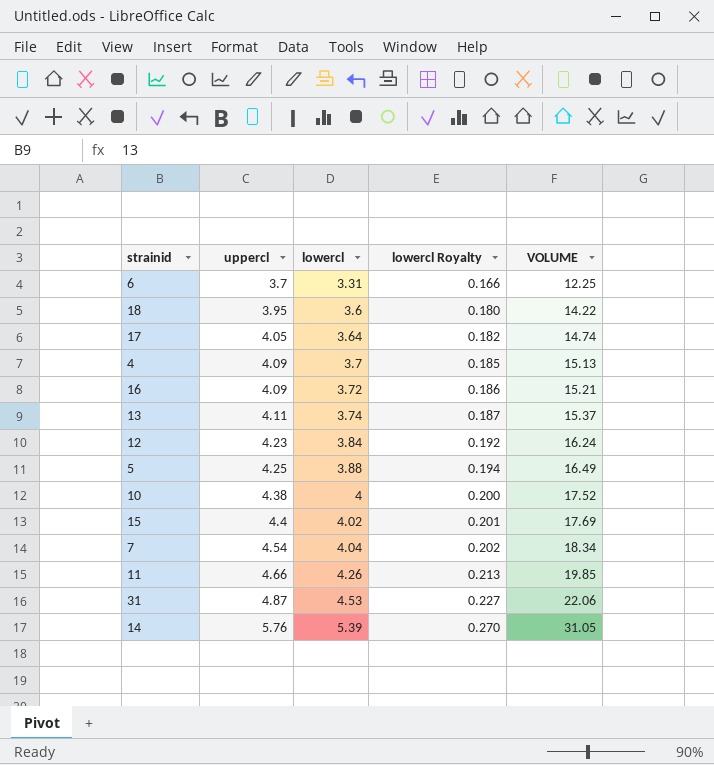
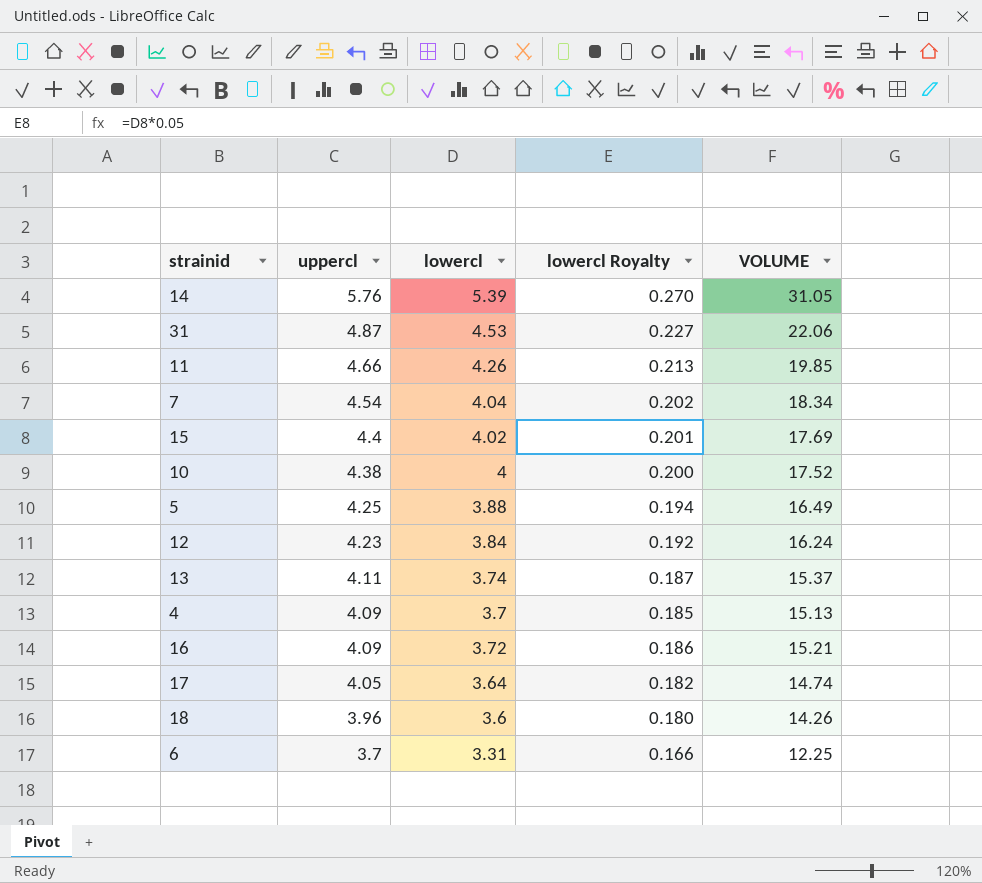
row order: uppercl ascending -> uppercl descending
18 | uppercl: 3.95 -> 3.96
18 | VOLUME: 14.22 -> 14.26

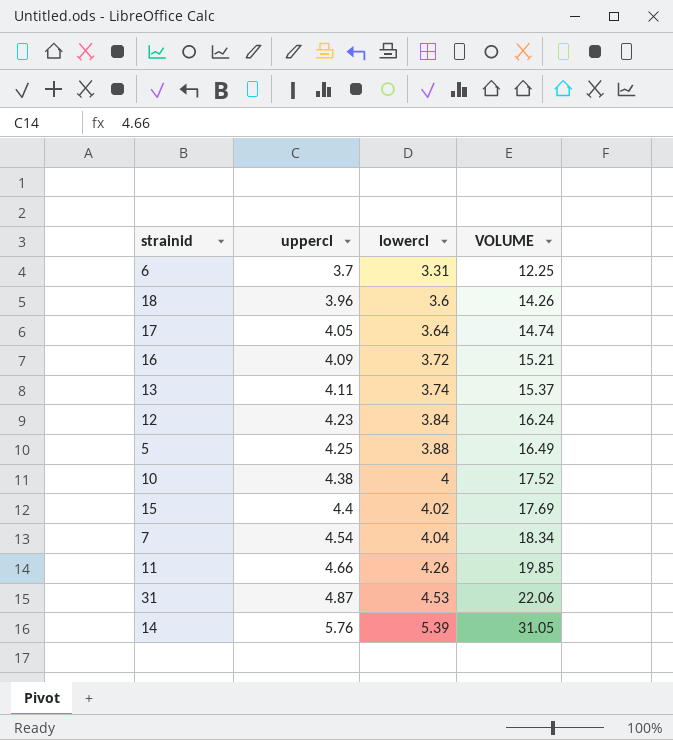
row order: uppercl descending -> uppercl ascending
column lowercl Royalty | formula: [lowercl] * 0.05 -> none
row 4: 4.09 | 3.7 | 0.185 | 15.13 -> none

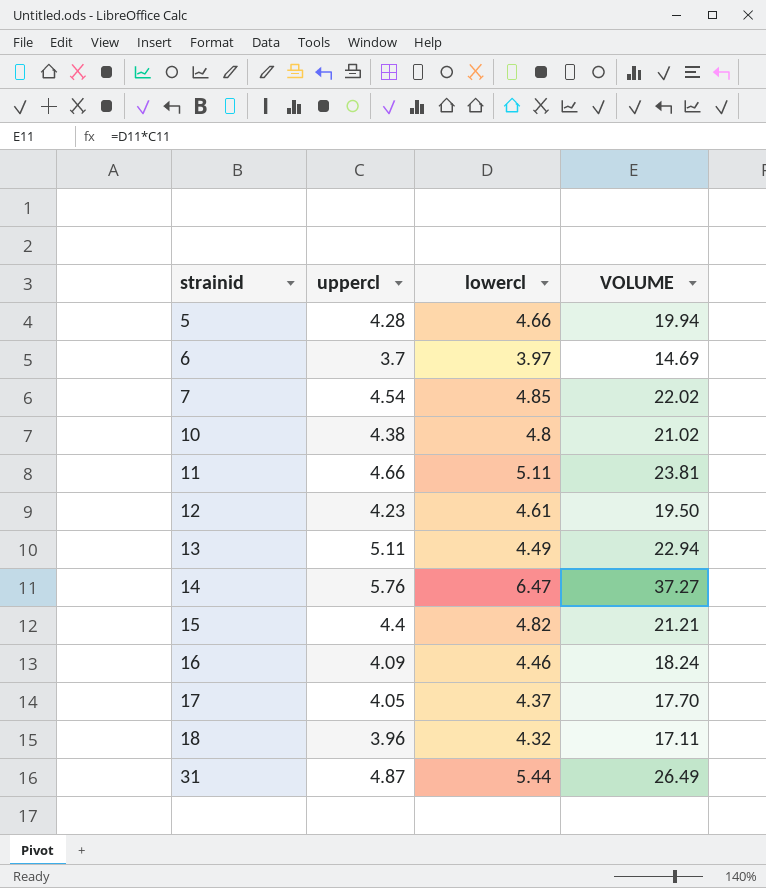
row order: uppercl ascending -> strainid ascending
5 | uppercl: 4.25 -> 4.28
5 | lowercl: 3.88 -> 4.66
5 | VOLUME: 16.49 -> 19.94
6 | lowercl: 3.31 -> 3.97
6 | VOLUME: 12.25 -> 14.69
7 | lowercl: 4.04 -> 4.85
7 | VOLUME: 18.34 -> 22.02
10 | lowercl: 4 -> 4.8
10 | VOLUME: 17.52 -> 21.02
11 | lowercl: 4.26 -> 5.11
11 | VOLUME: 19.85 -> 23.81
12 | lowercl: 3.84 -> 4.61
12 | VOLUME: 16.24 -> 19.50
13 | uppercl: 4.11 -> 5.11
13 | lowercl: 3.74 -> 4.49
13 | VOLUME: 15.37 -> 22.94
14 | lowercl: 5.39 -> 6.47
14 | VOLUME: 31.05 -> 37.27
15 | lowercl: 4.02 -> 4.82
15 | VOLUME: 17.69 -> 21.21
16 | lowercl: 3.72 -> 4.46
16 | VOLUME: 15.21 -> 18.24
17 | lowercl: 3.64 -> 4.37
17 | VOLUME: 14.74 -> 17.70
18 | lowercl: 3.6 -> 4.32
18 | VOLUME: 14.26 -> 17.11
31 | lowercl: 4.53 -> 5.44
31 | VOLUME: 22.06 -> 26.49

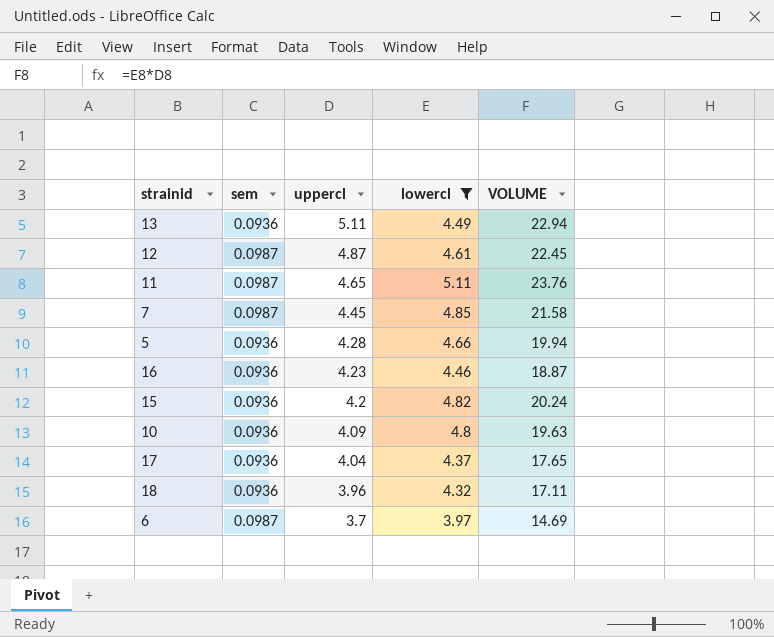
filter: none -> lowercl <= 5.11
row order: strainid ascending -> uppercl descending
column sem | position: none -> 2
12 | uppercl: 4.23 -> 4.87
12 | VOLUME: 19.50 -> 22.45
11 | uppercl: 4.66 -> 4.65
11 | VOLUME: 23.81 -> 23.76
7 | uppercl: 4.54 -> 4.45
7 | VOLUME: 22.02 -> 21.58
16 | uppercl: 4.09 -> 4.23
16 | VOLUME: 18.24 -> 18.87
15 | uppercl: 4.4 -> 4.2
15 | VOLUME: 21.21 -> 20.24
10 | uppercl: 4.38 -> 4.09
10 | VOLUME: 21.02 -> 19.63
17 | uppercl: 4.05 -> 4.04
17 | VOLUME: 17.70 -> 17.65

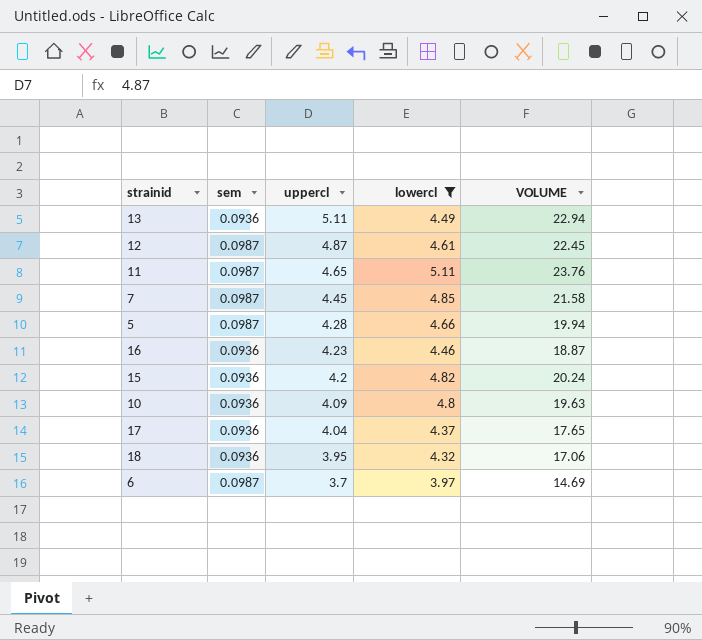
5 | sem: 0.0936 -> 0.0987
18 | uppercl: 3.96 -> 3.95
18 | VOLUME: 17.11 -> 17.06

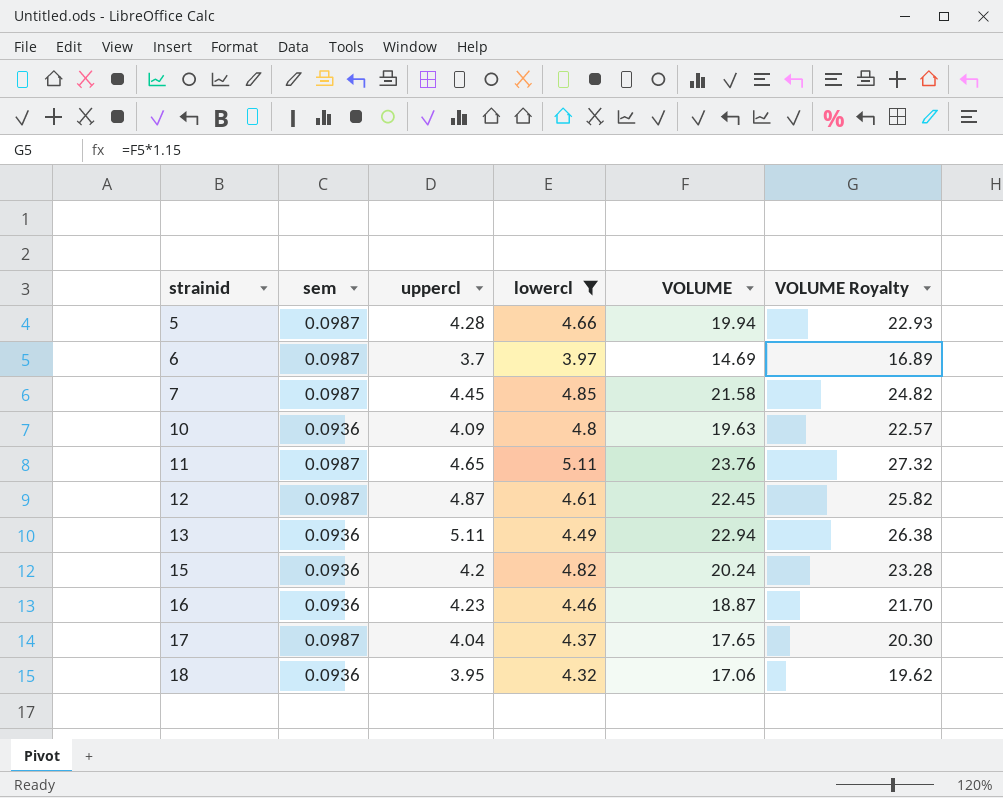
row order: uppercl descending -> strainid ascending
column VOLUME Royalty | formula: none -> [VOLUME] * 1.15
17 | sem: 0.0936 -> 0.0987

